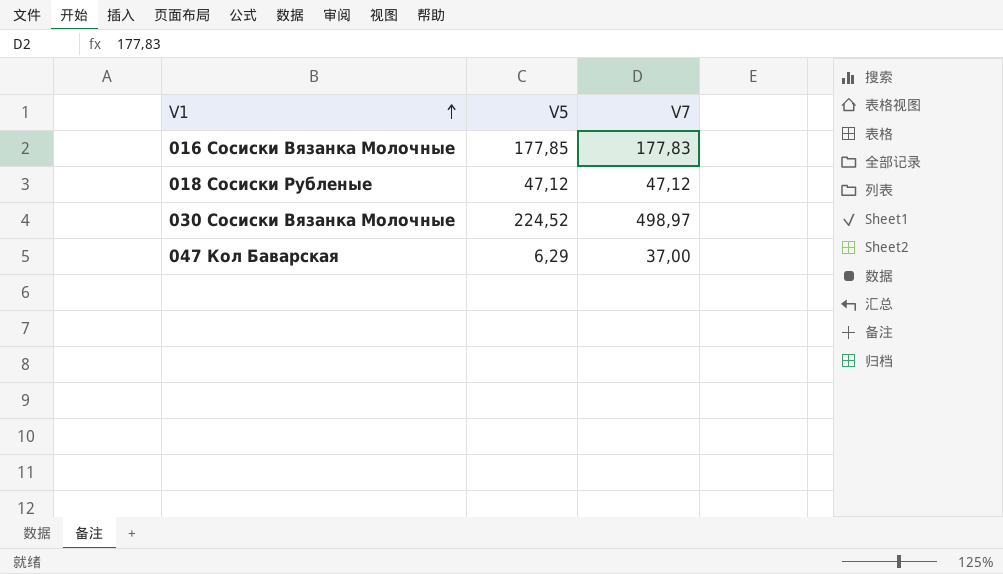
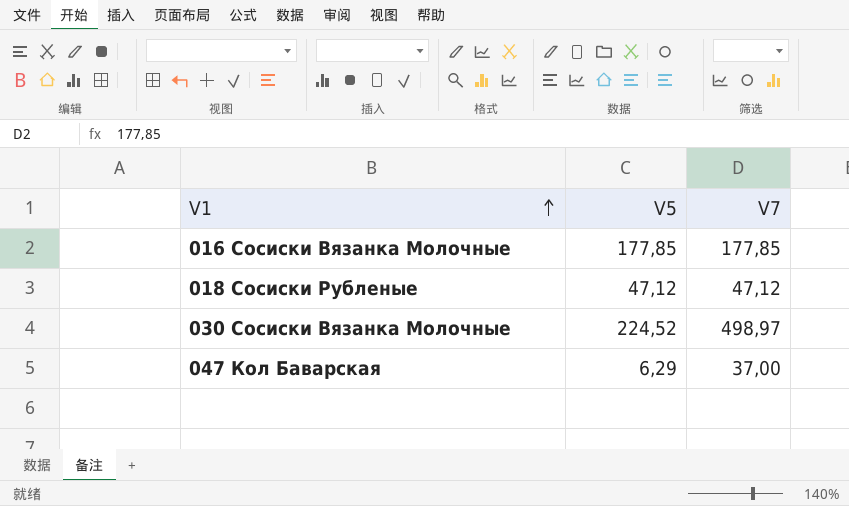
016 Сосиски Вязанка Молочные | V7: 177,83 -> 177,85

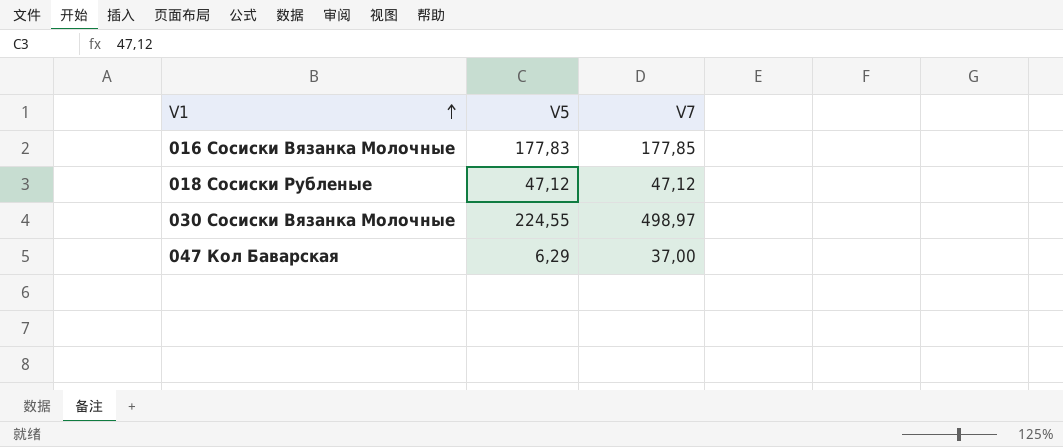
016 Сосиски Вязанка Молочные | V5: 177,85 -> 177,83
030 Сосиски Вязанка Молочные | V5: 224,52 -> 224,55

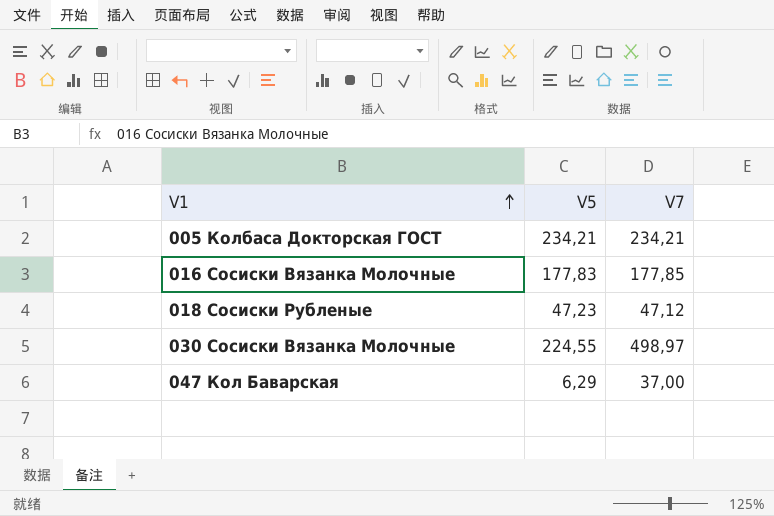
row 005 Колбаса Докторская ГОСТ: none -> 234,21 | 234,21
018 Сосиски Рубленые | V5: 47,12 -> 47,23

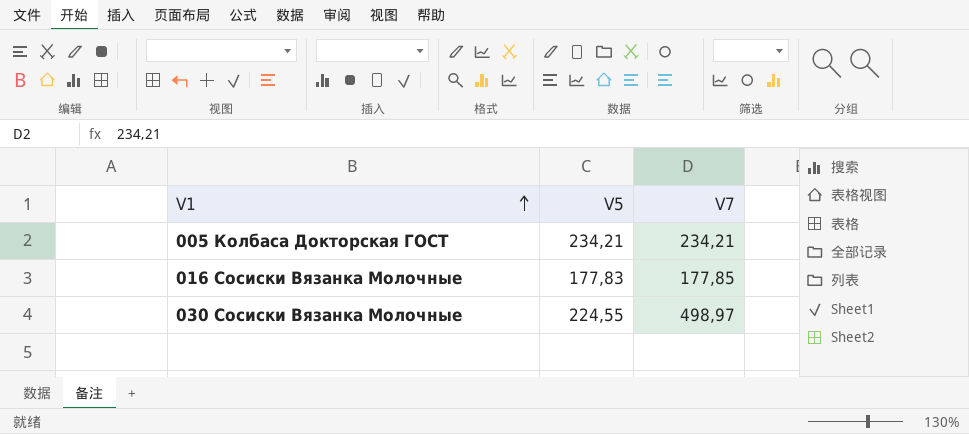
row 018 Сосиски Рубленые: 47,23 | 47,12 -> none
row 047 Кол Баварская: 6,29 | 37,00 -> none

